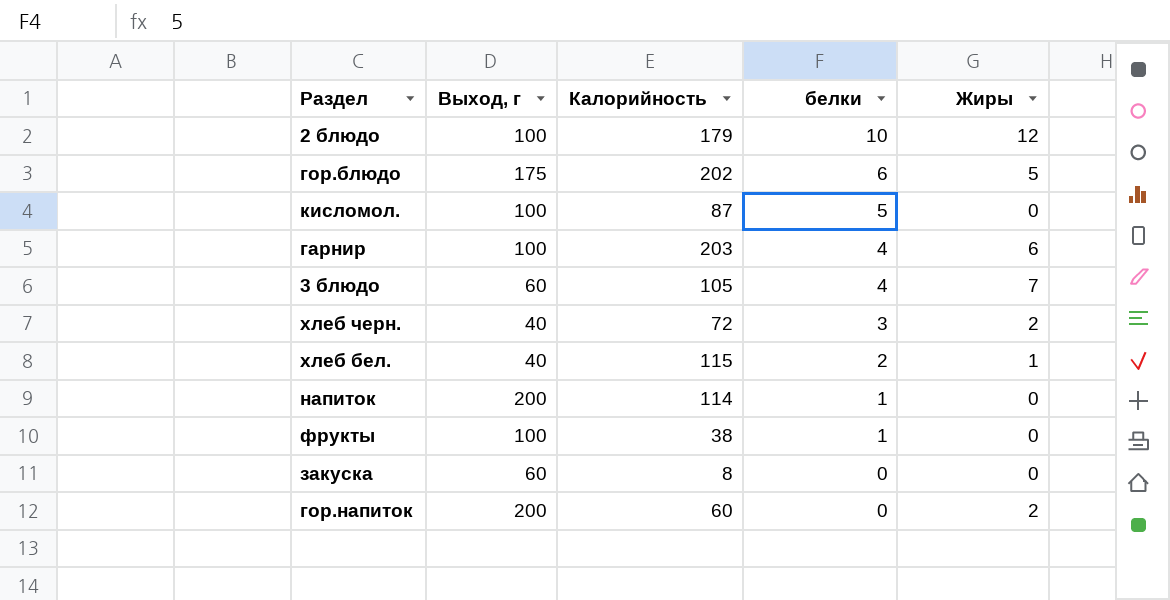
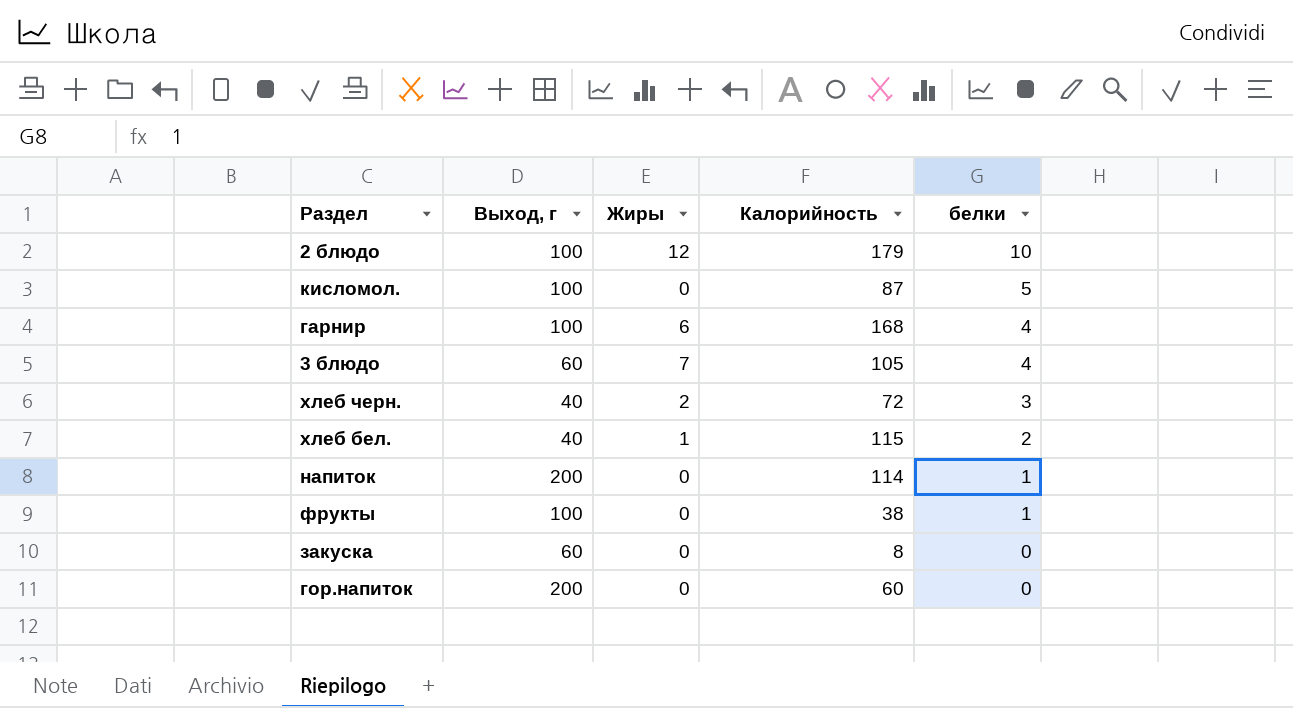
column Жиры | position: 5 -> 3
row гор.блюдо: 175 | 202 | 6 | 5 -> none
гарнир | Калорийность: 203 -> 168
гор.напиток | Жиры: 2 -> 0

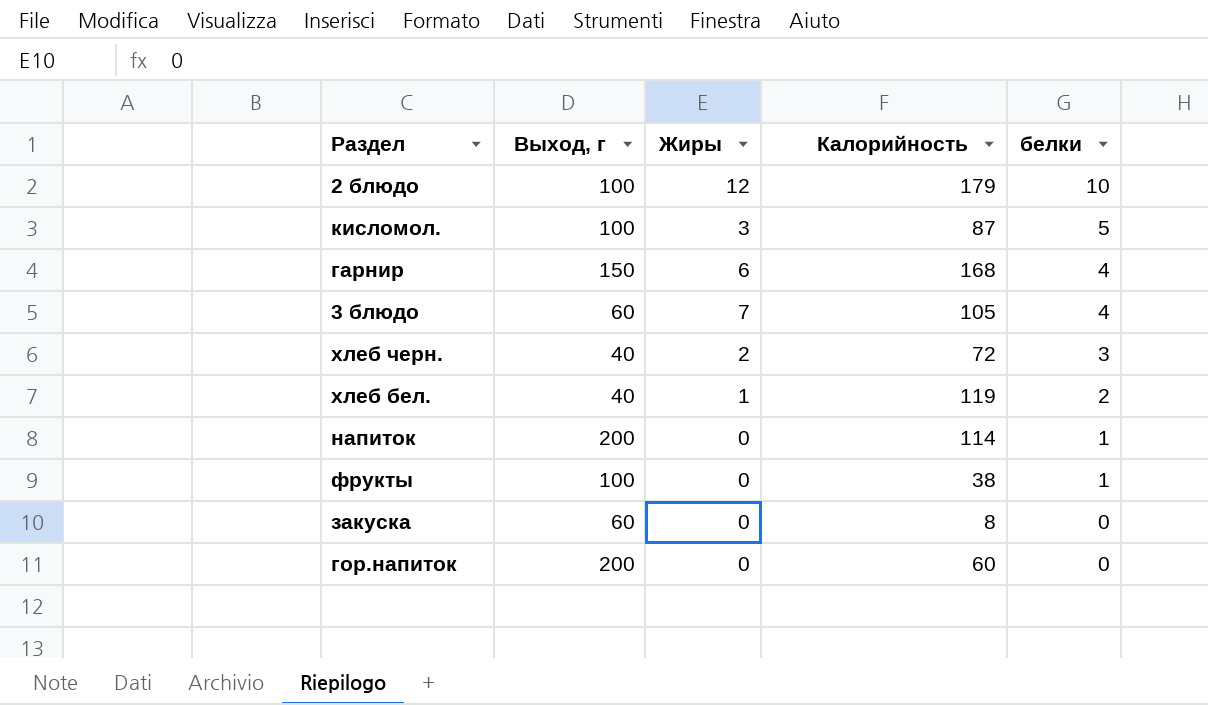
кисломол. | Жиры: 0 -> 3
гарнир | Выход, г: 100 -> 150
хлеб бел. | Калорийность: 115 -> 119

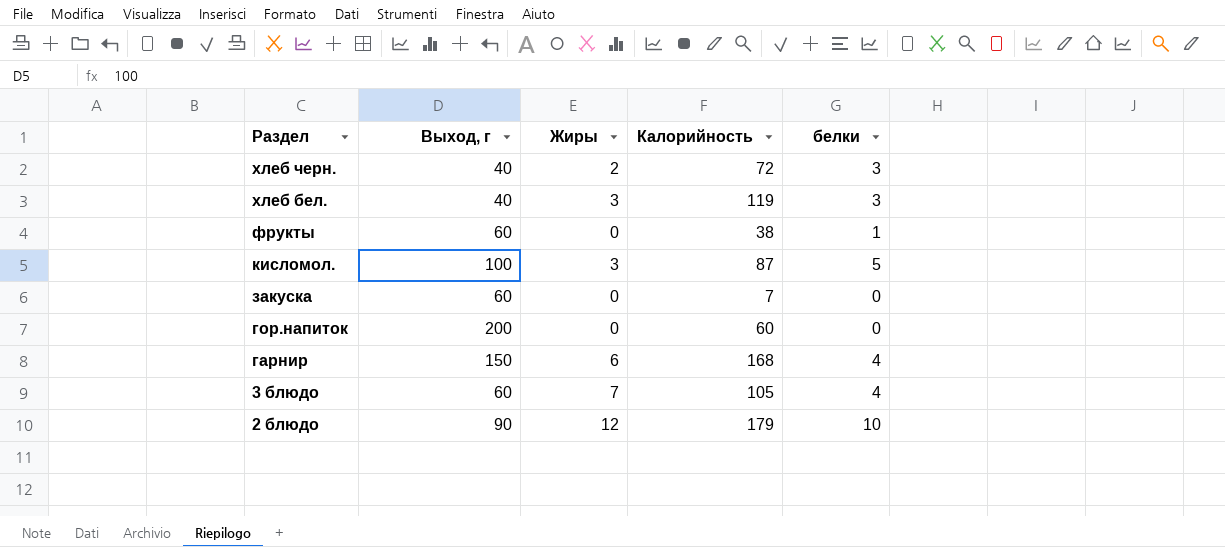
row order: белки descending -> Раздел descending
row напиток: 200 | 0 | 114 | 1 -> none
хлеб бел. | Жиры: 1 -> 3
хлеб бел. | белки: 2 -> 3
фрукты | Выход, г: 100 -> 60
закуска | Калорийность: 8 -> 7
2 блюдо | Выход, г: 100 -> 90

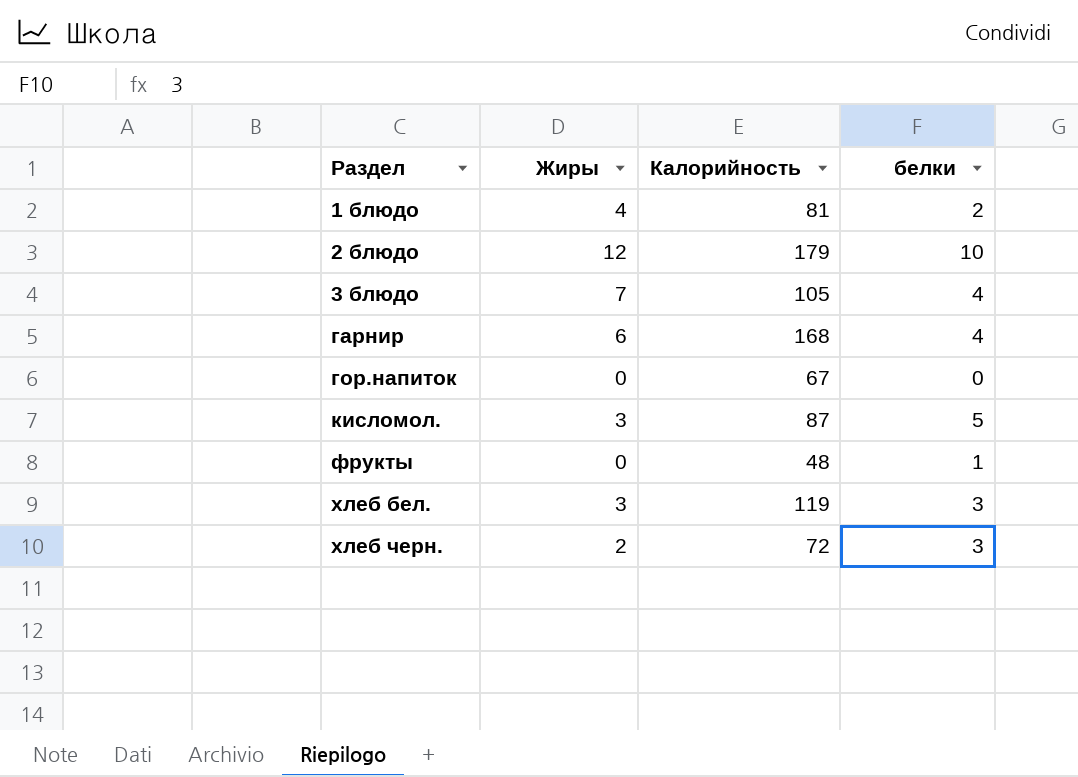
row order: Раздел descending -> Раздел ascending
column Выход, г | position: 2 -> none
row закуска: 60 | 0 | 7 | 0 -> none
row 1 блюдо: none -> 4 | 81 | 2
гор.напиток | Калорийность: 60 -> 67
фрукты | Калорийность: 38 -> 48

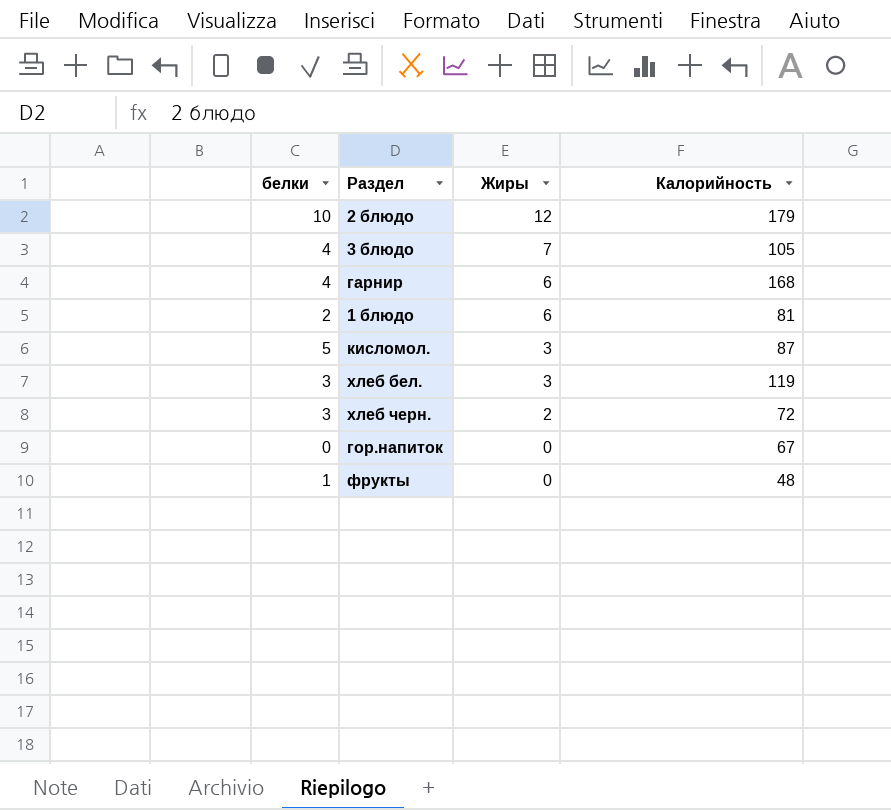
row order: Раздел ascending -> Жиры descending
column белки | position: 4 -> 1
1 блюдо | Жиры: 4 -> 6

